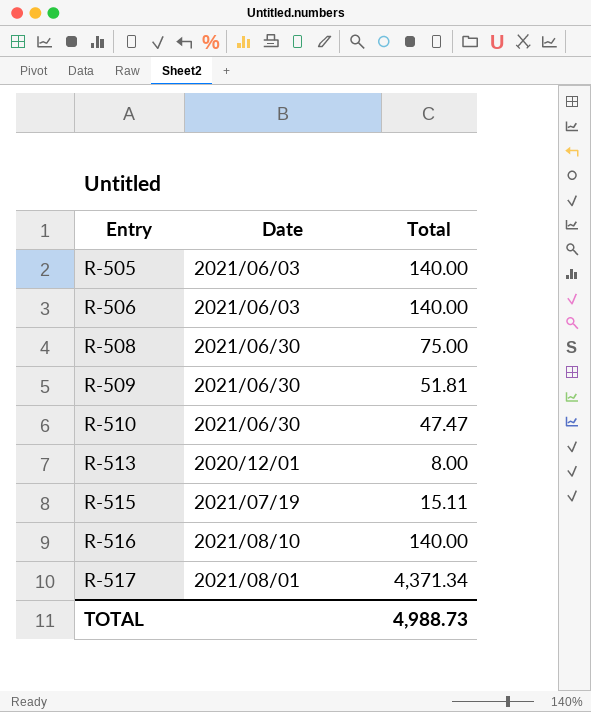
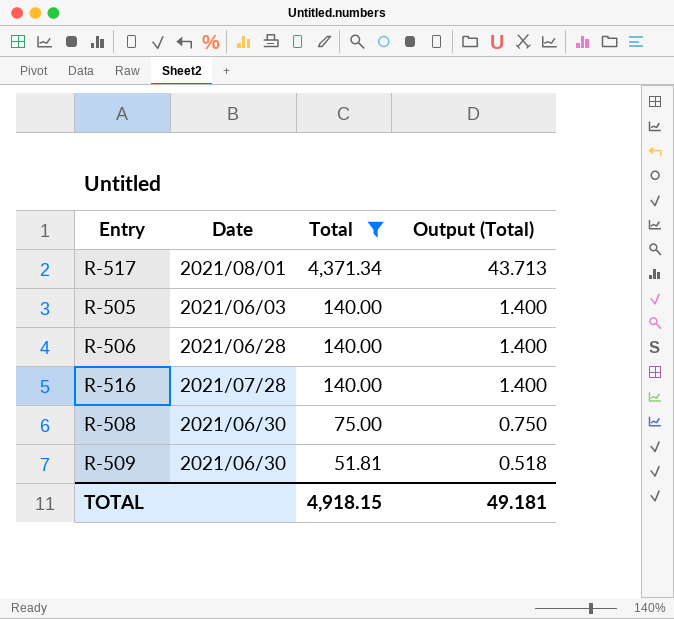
filter: none -> Total >= 51.81
row order: Entry ascending -> Total descending
column Output (Total) | formula: none -> [Total] * 0.01
R-506 | Date: 2021/06/03 -> 2021/06/28
R-516 | Date: 2021/08/10 -> 2021/07/28
TOTAL | Total: 4,988.73 -> 4,918.15

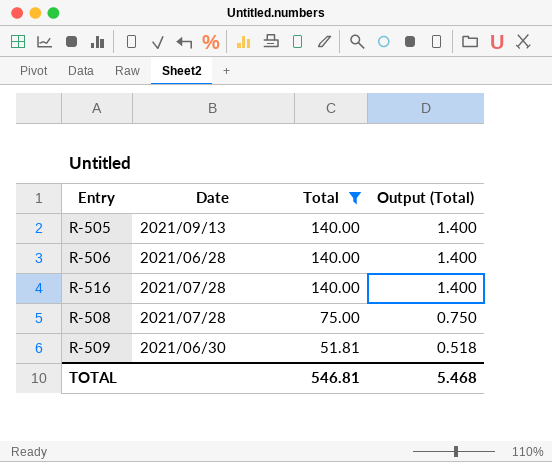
row R-517: 2021/08/01 | 4,371.34 | 43.713 -> none
R-505 | Date: 2021/06/03 -> 2021/09/13
R-508 | Date: 2021/06/30 -> 2021/07/28
TOTAL | Total: 4,918.15 -> 546.81
TOTAL | Output (Total): 49.181 -> 5.468

